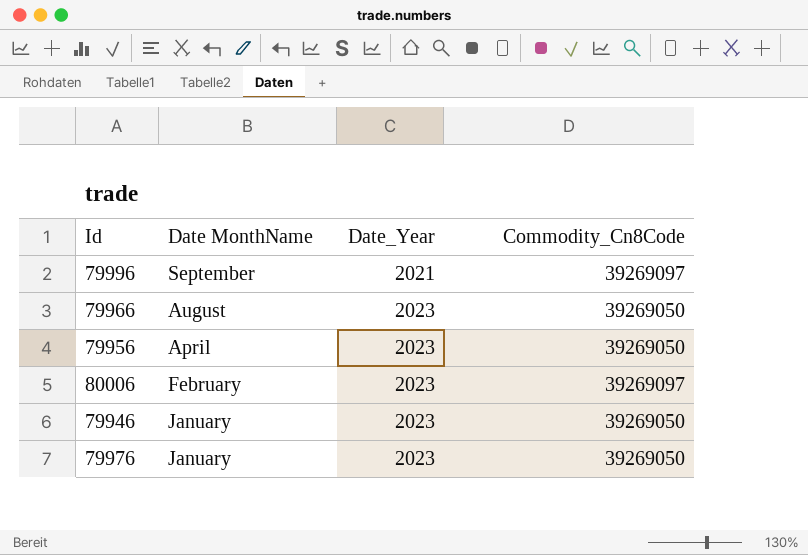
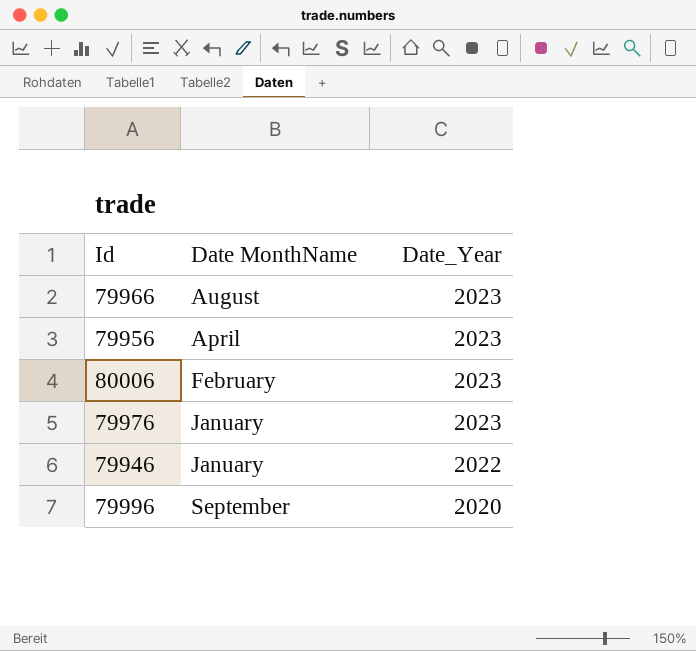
row order: Date MonthName descending -> Date_Year descending
column Commodity_Cn8Code | position: 4 -> none
79946 | Date_Year: 2023 -> 2022
79996 | Date_Year: 2021 -> 2020

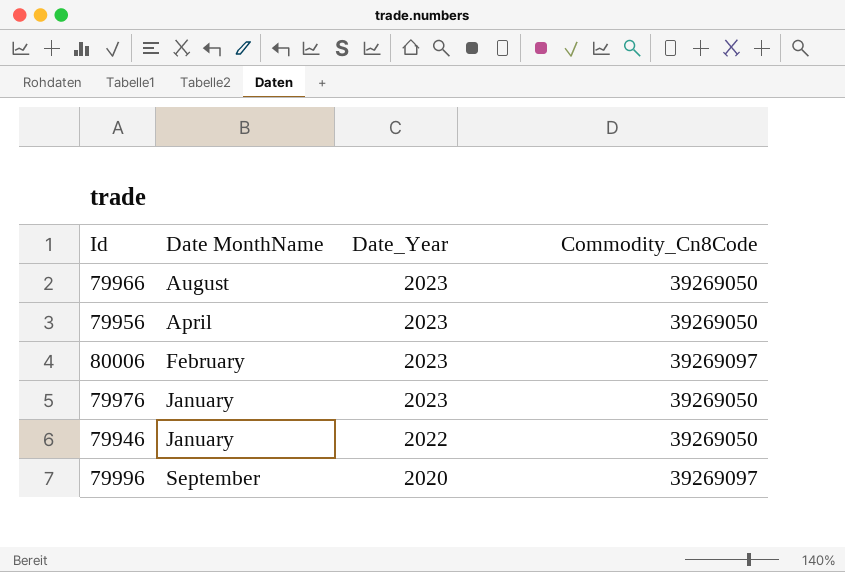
column Commodity_Cn8Code | position: none -> 4

